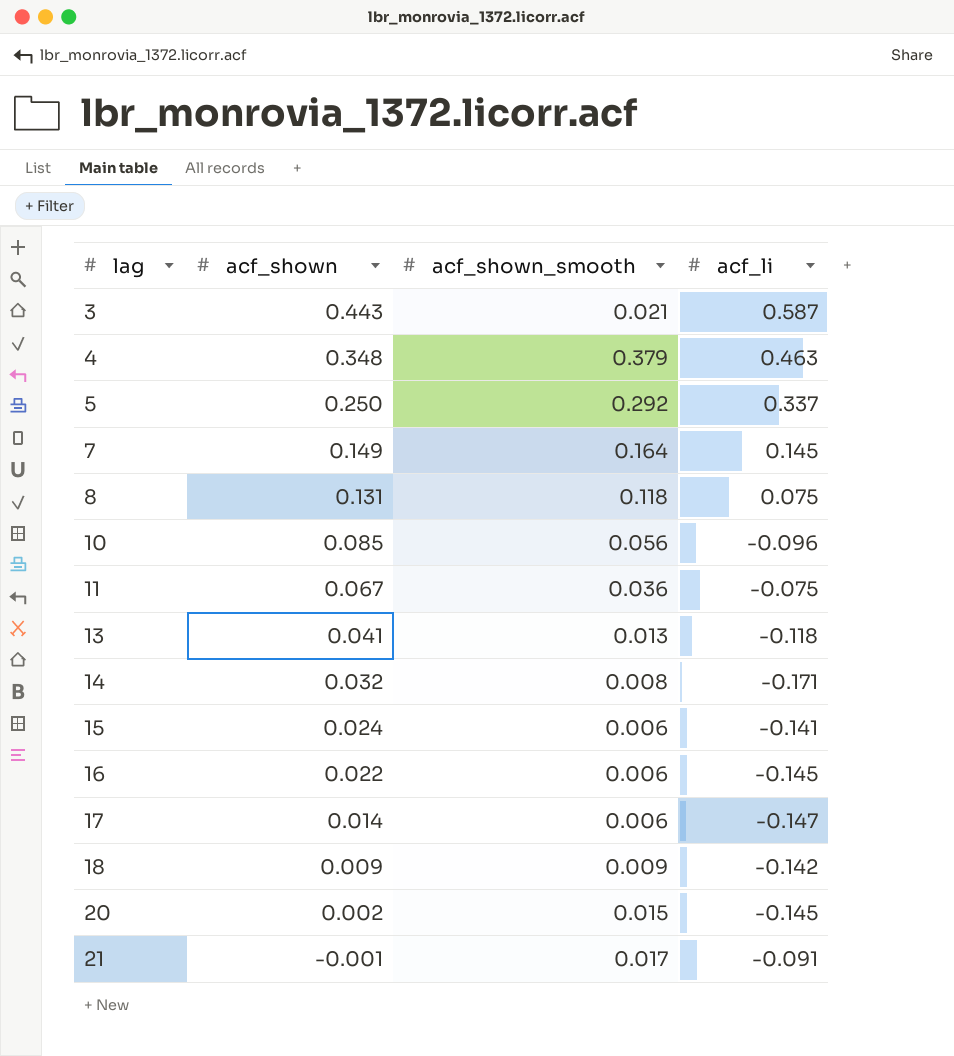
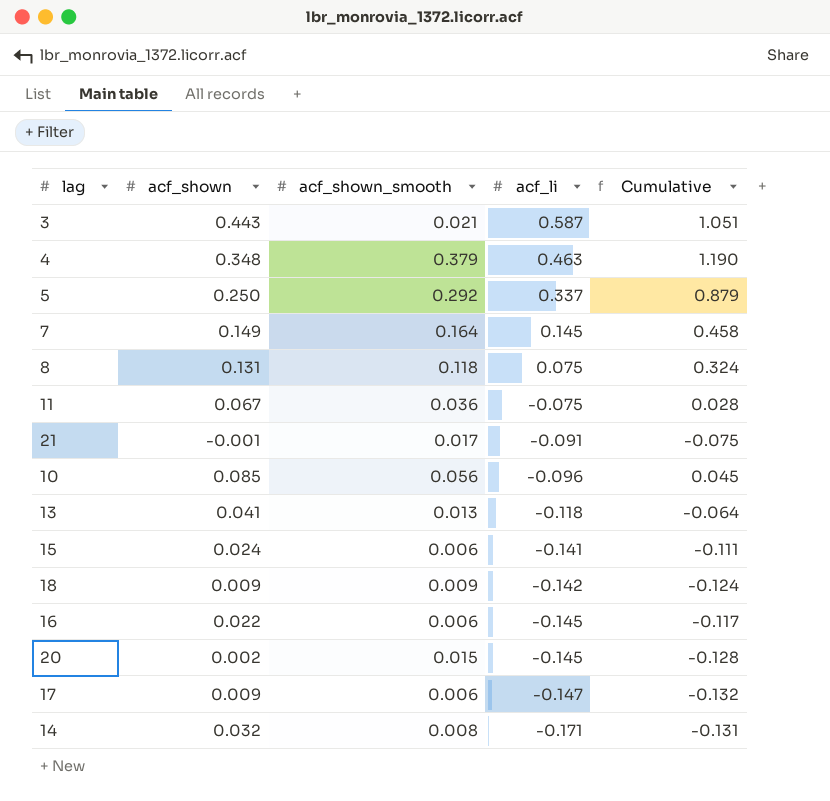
row order: lag ascending -> acf_li descending
column Cumulative | formula: none -> [acf_shown] + [acf_shown_smooth] + [acf_li]
17 | acf_shown: 0.014 -> 0.009

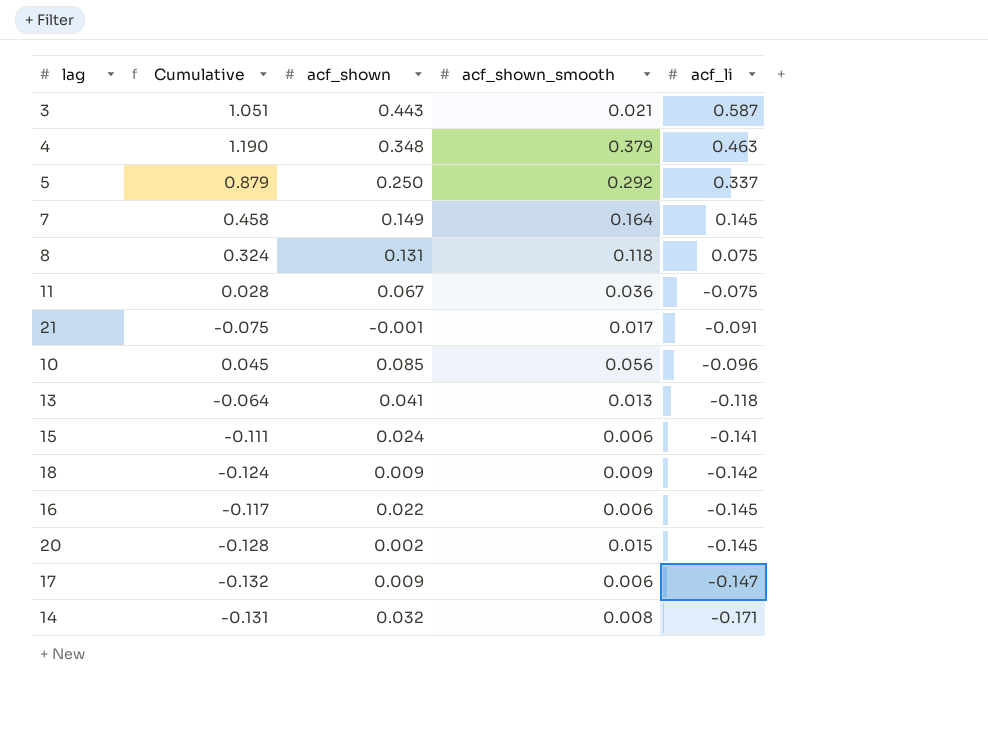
column Cumulative | position: 5 -> 2

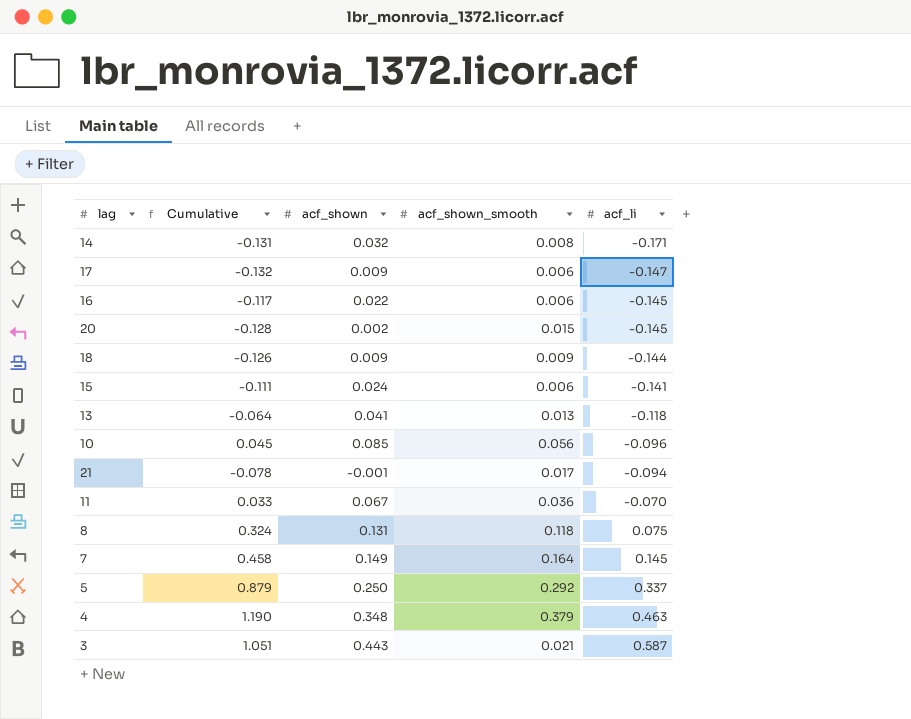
row order: acf_li descending -> acf_li ascending
18 | Cumulative: -0.124 -> -0.126
18 | acf_li: -0.142 -> -0.144
21 | Cumulative: -0.075 -> -0.078
21 | acf_li: -0.091 -> -0.094
11 | Cumulative: 0.028 -> 0.033
11 | acf_li: -0.075 -> -0.070

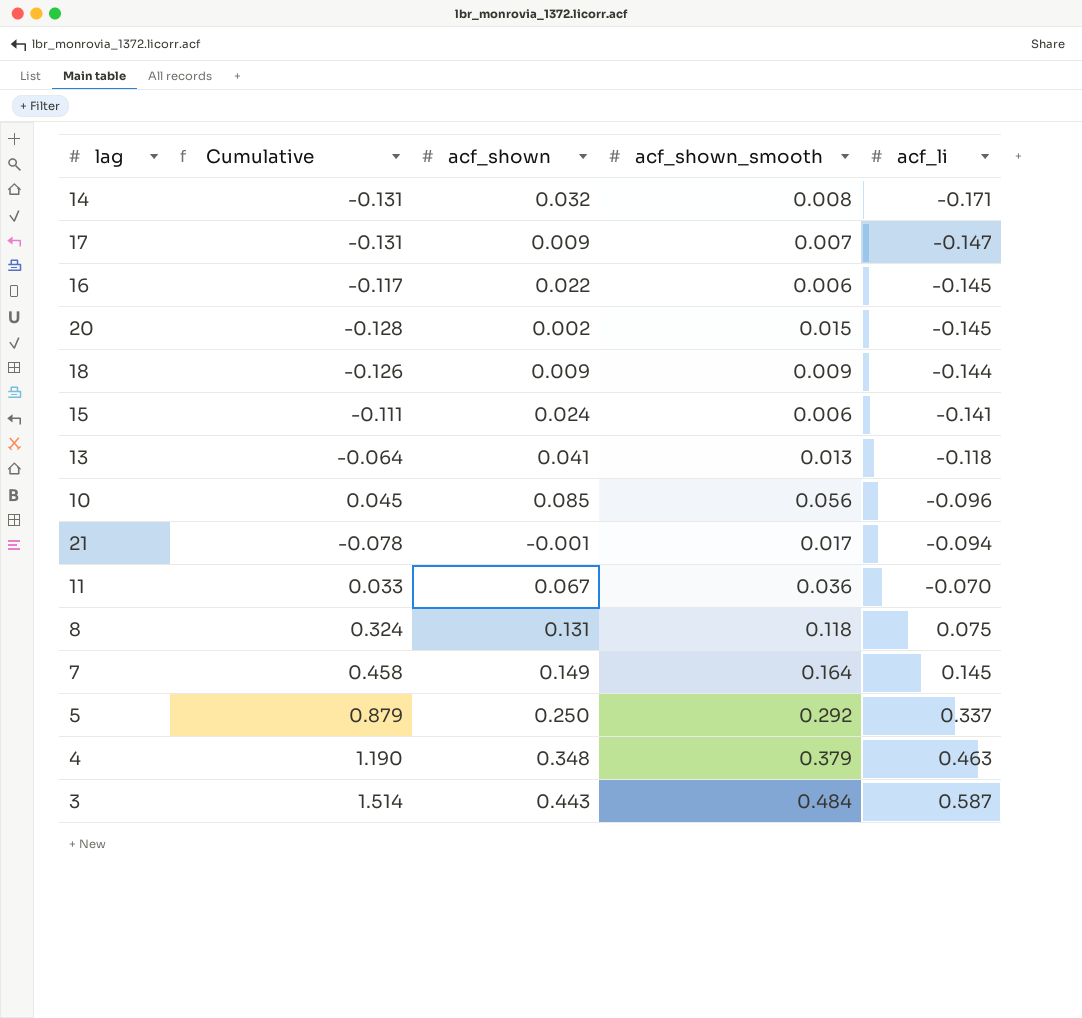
17 | Cumulative: -0.132 -> -0.131
17 | acf_shown_smooth: 0.006 -> 0.007
3 | Cumulative: 1.051 -> 1.514
3 | acf_shown_smooth: 0.021 -> 0.484

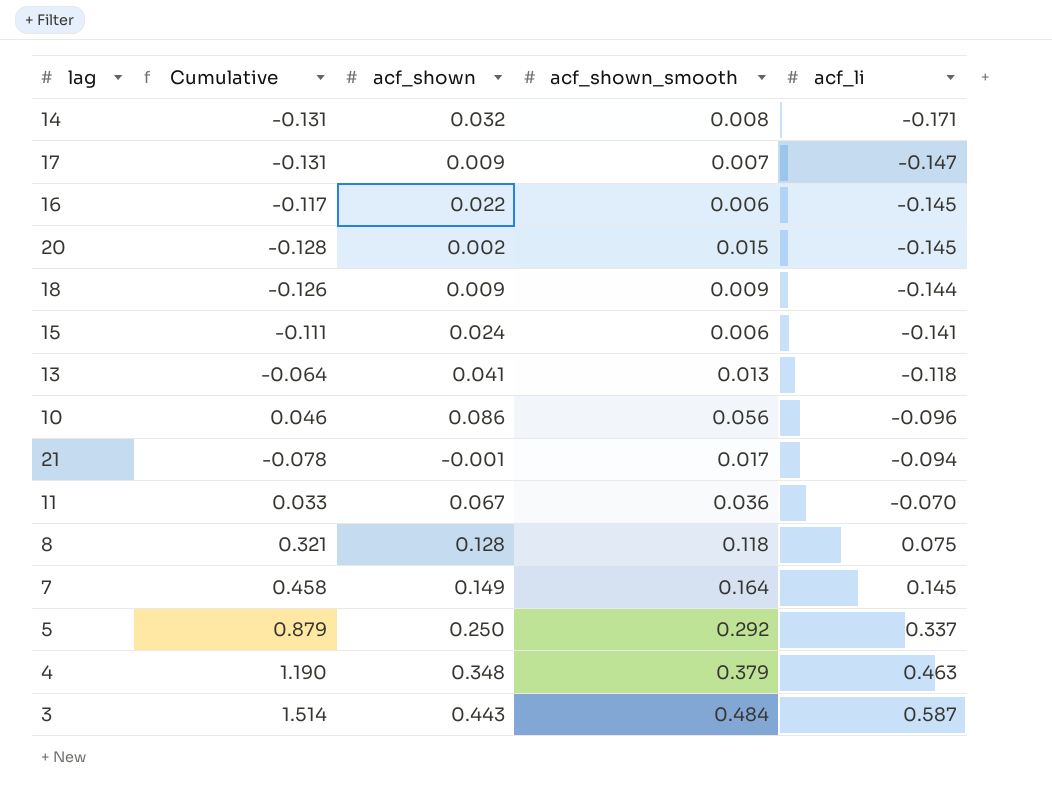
10 | Cumulative: 0.045 -> 0.046
10 | acf_shown: 0.085 -> 0.086
8 | Cumulative: 0.324 -> 0.321
8 | acf_shown: 0.131 -> 0.128

